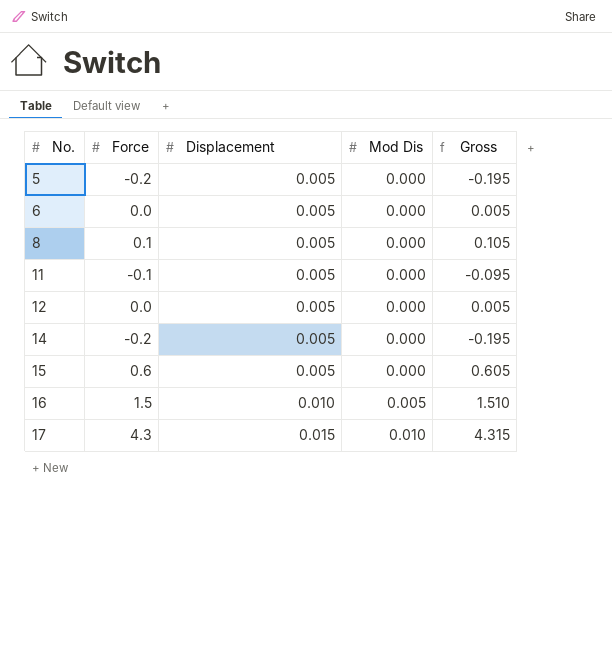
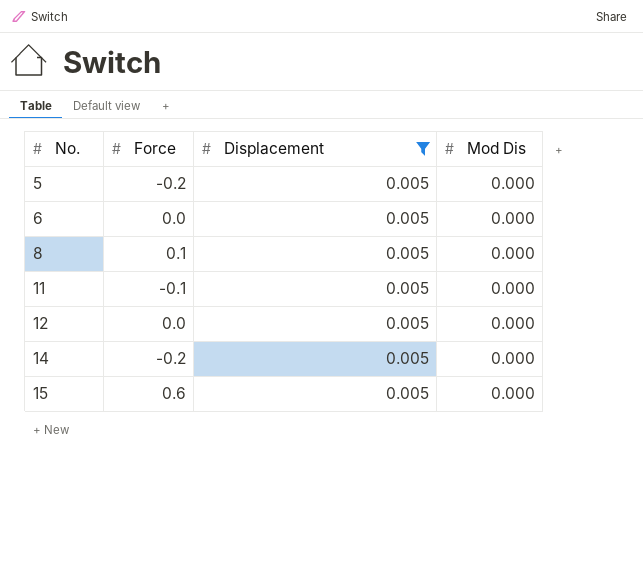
filter: none -> Displacement = 0.005
column Gross | formula: [Force] + [Displacement] -> none

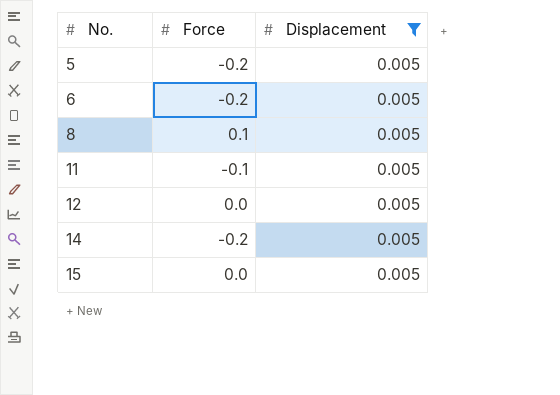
column Mod Dis | position: 4 -> none
6 | Force: 0.0 -> -0.2
15 | Force: 0.6 -> 0.0

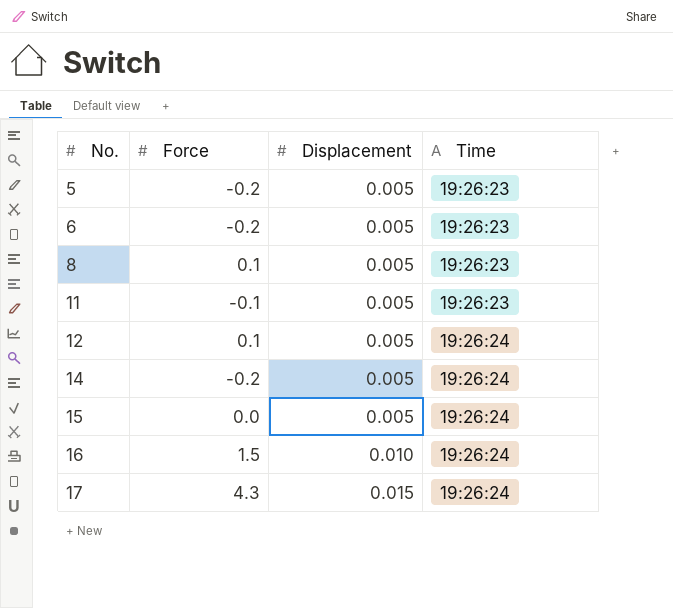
filter: Displacement = 0.005 -> none
column Time | position: none -> 4
12 | Force: 0.0 -> 0.1

